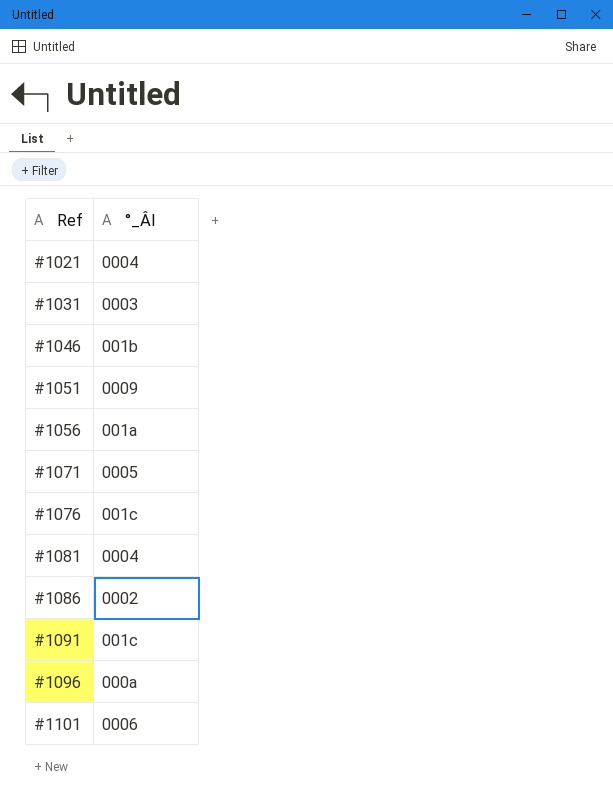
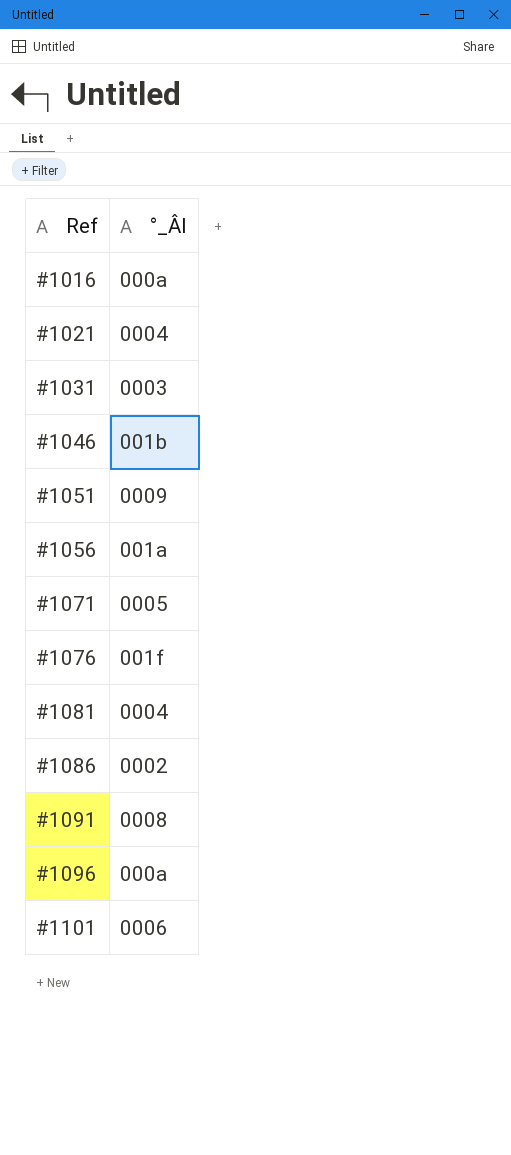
row #1016: none -> 000a
#1076 | °_ÂI: 001c -> 001f
#1091 | °_ÂI: 001c -> 0008

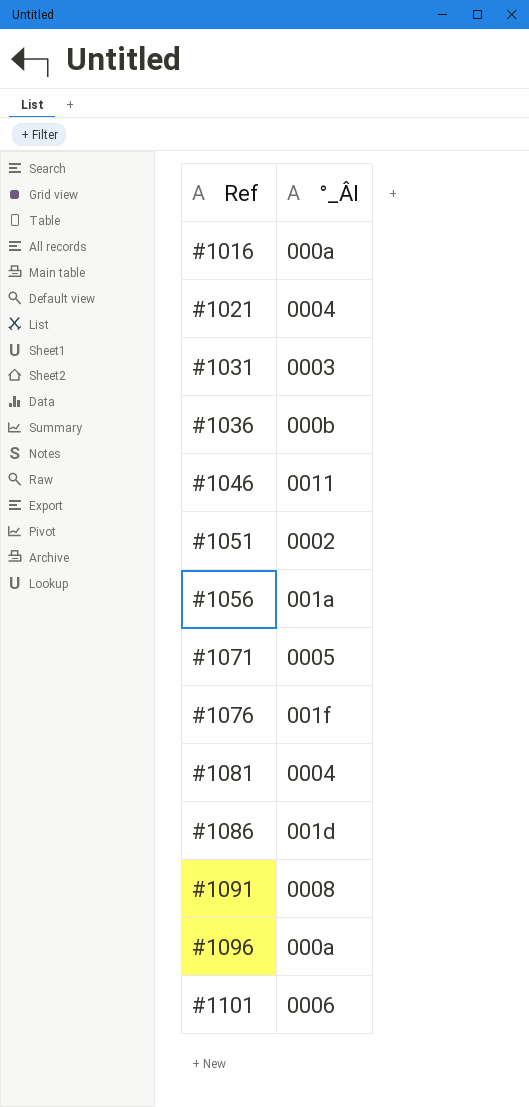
row #1036: none -> 000b
#1046 | °_ÂI: 001b -> 0011
#1051 | °_ÂI: 0009 -> 0002
#1086 | °_ÂI: 0002 -> 001d

